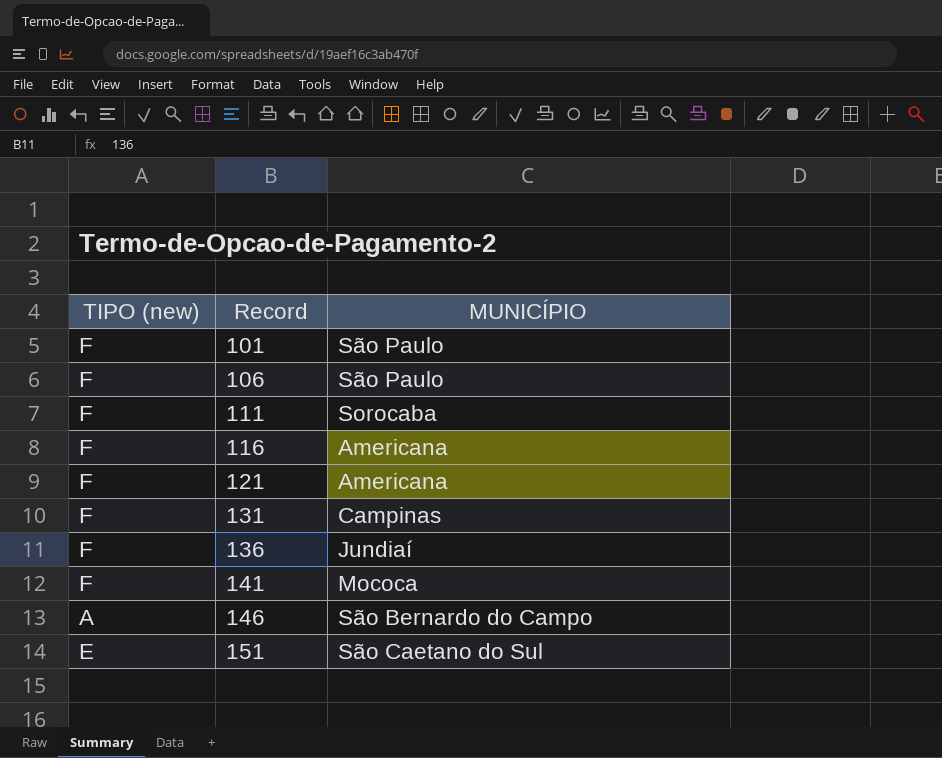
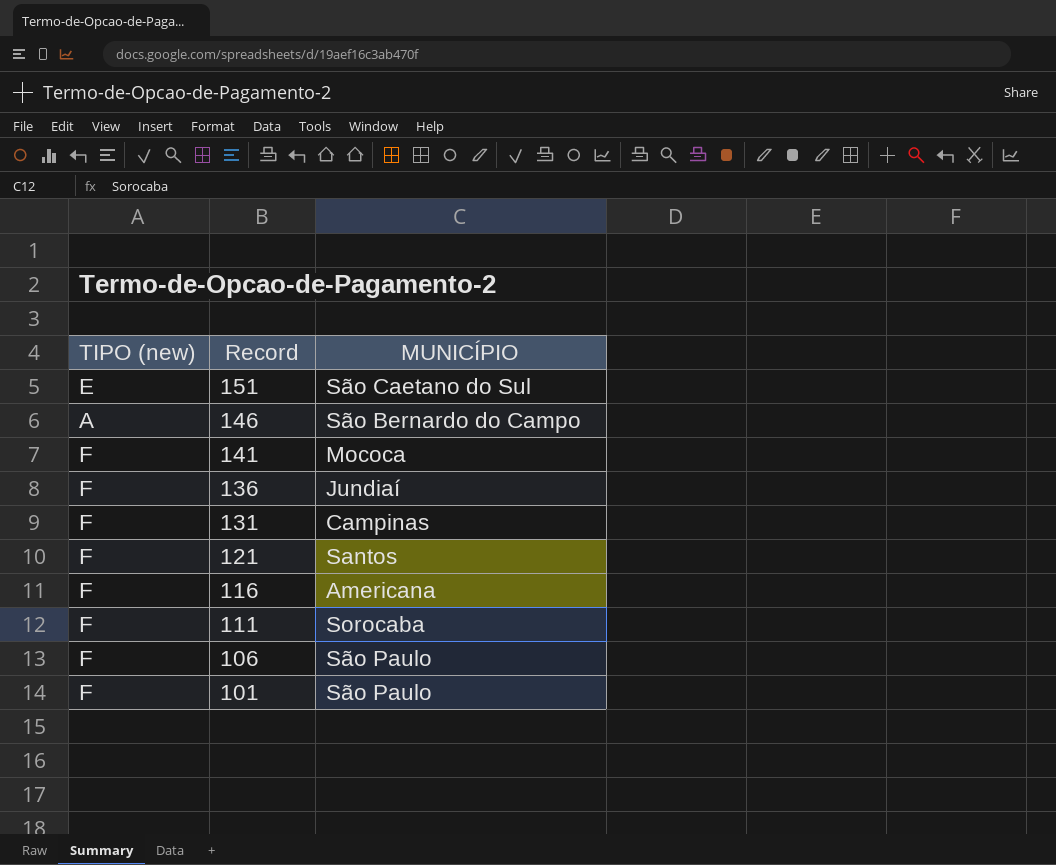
row order: Record ascending -> Record descending
121 | MUNICÍPIO: Americana -> Santos

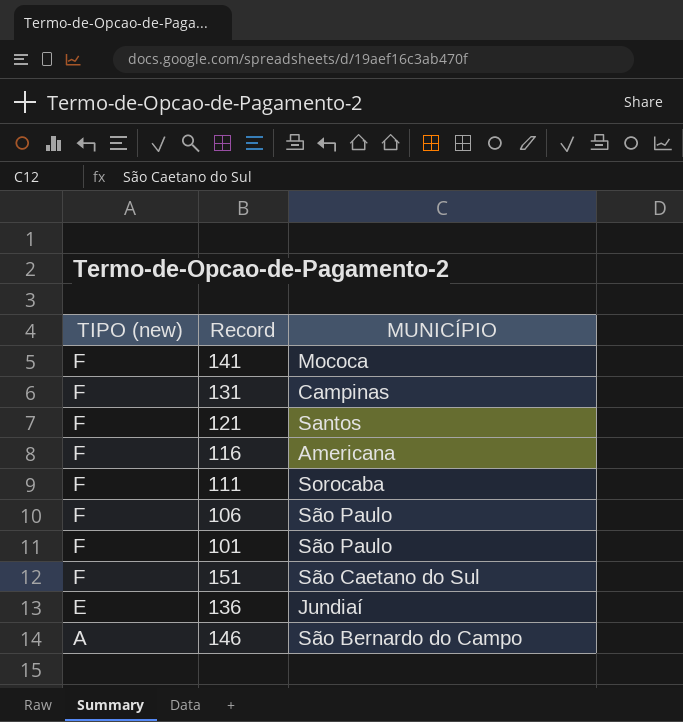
row order: Record descending -> TIPO (new) descending
151 | TIPO (new): E -> F
136 | TIPO (new): F -> E

